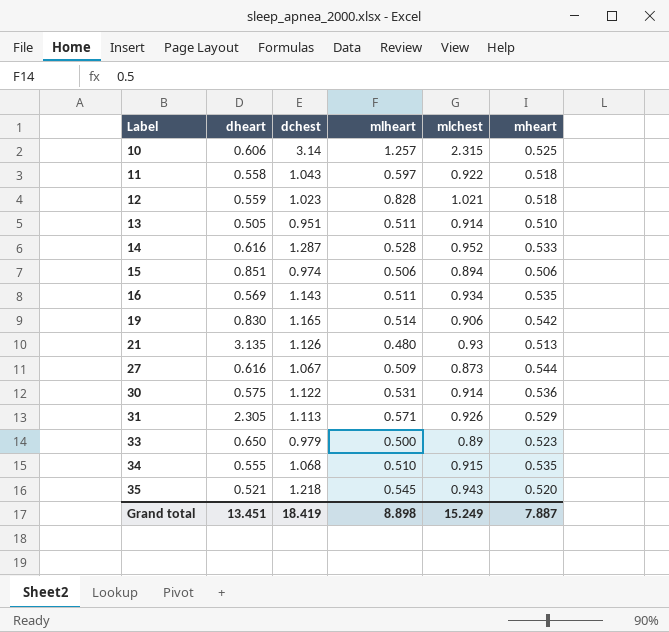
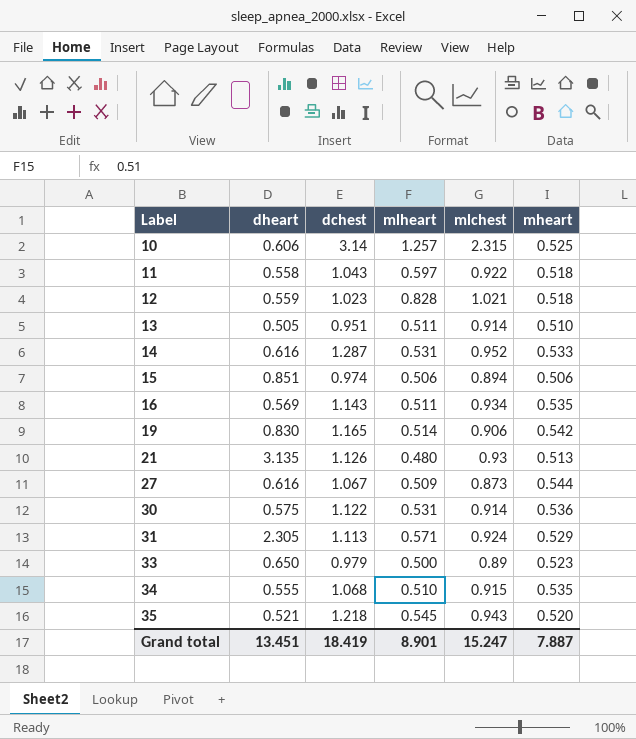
14 | mlheart: 0.528 -> 0.531
31 | mlchest: 0.926 -> 0.924
Grand total | mlheart: 8.898 -> 8.901
Grand total | mlchest: 15.249 -> 15.247

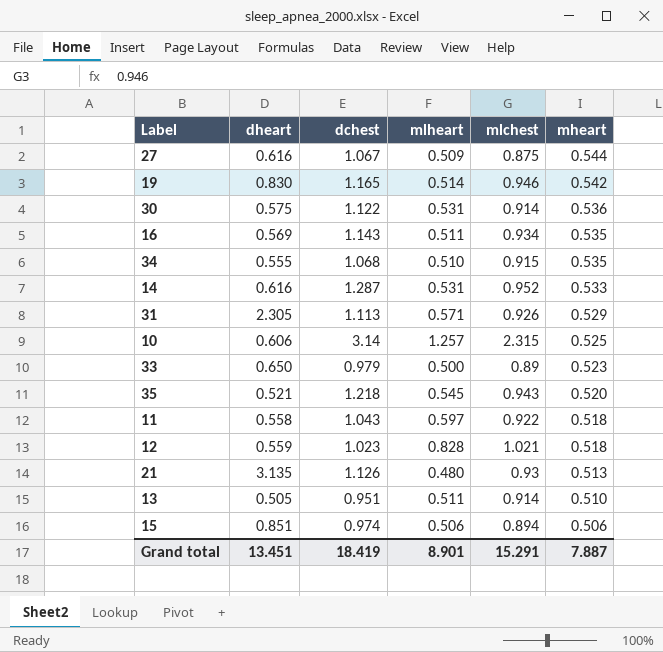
row order: Label ascending -> mheart descending
27 | mlchest: 0.873 -> 0.875
19 | mlchest: 0.906 -> 0.946
31 | mlchest: 0.924 -> 0.926
Grand total | mlchest: 15.247 -> 15.291

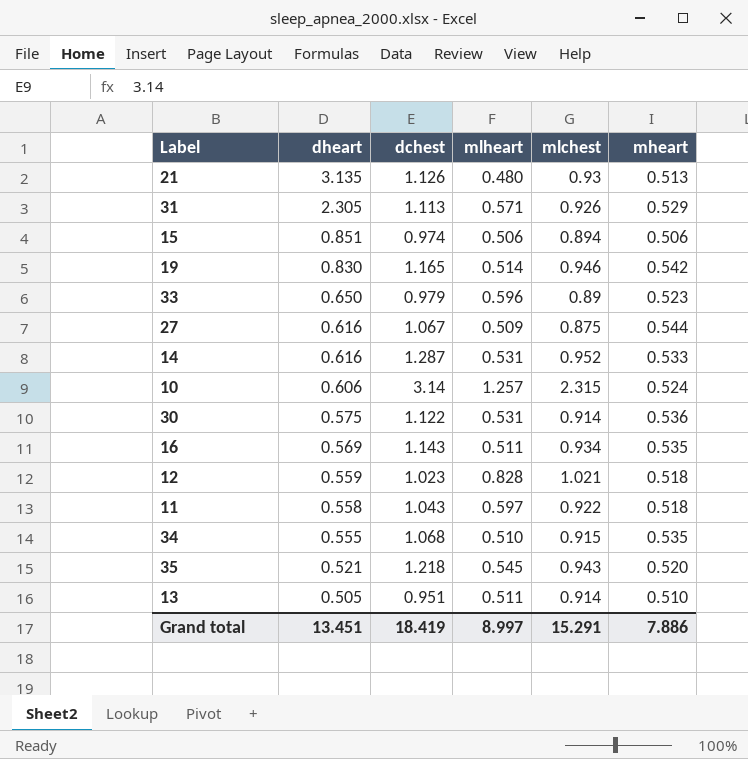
row order: mheart descending -> dheart descending
33 | mlheart: 0.500 -> 0.596
10 | mheart: 0.525 -> 0.524
Grand total | mlheart: 8.901 -> 8.997
Grand total | mheart: 7.887 -> 7.886

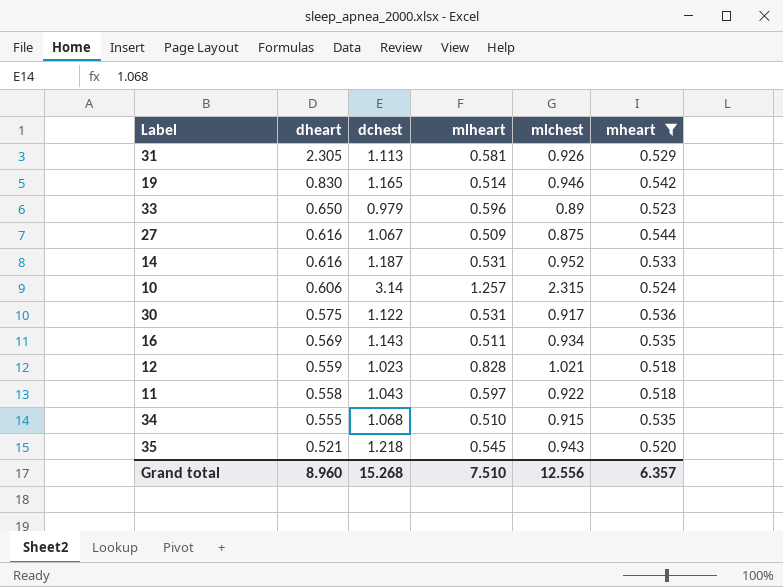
filter: none -> mheart >= 0.518
31 | mlheart: 0.571 -> 0.581
14 | dchest: 1.287 -> 1.187
30 | mlchest: 0.914 -> 0.917
Grand total | dheart: 13.451 -> 8.960
Grand total | dchest: 18.419 -> 15.268
Grand total | mlheart: 8.997 -> 7.510
Grand total | mlchest: 15.291 -> 12.556
Grand total | mheart: 7.886 -> 6.357

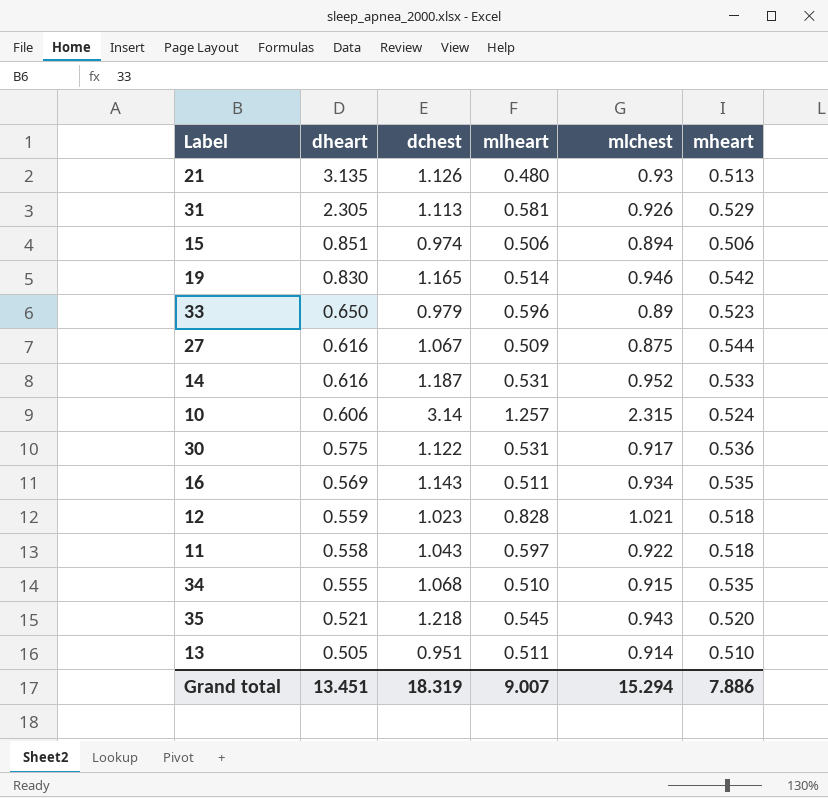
filter: mheart >= 0.518 -> none
Grand total | dheart: 8.960 -> 13.451
Grand total | dchest: 15.268 -> 18.319
Grand total | mlheart: 7.510 -> 9.007
Grand total | mlchest: 12.556 -> 15.294
Grand total | mheart: 6.357 -> 7.886

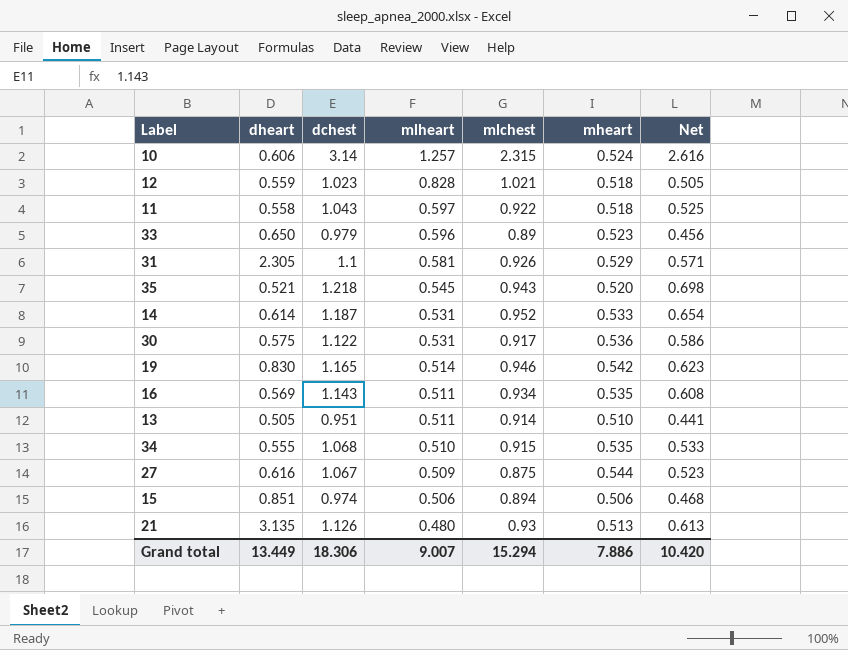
row order: dheart descending -> mlheart descending
column Net | formula: none -> [dchest] - [mheart]
31 | dchest: 1.113 -> 1.1
14 | dheart: 0.616 -> 0.614
Grand total | dheart: 13.451 -> 13.449
Grand total | dchest: 18.319 -> 18.306

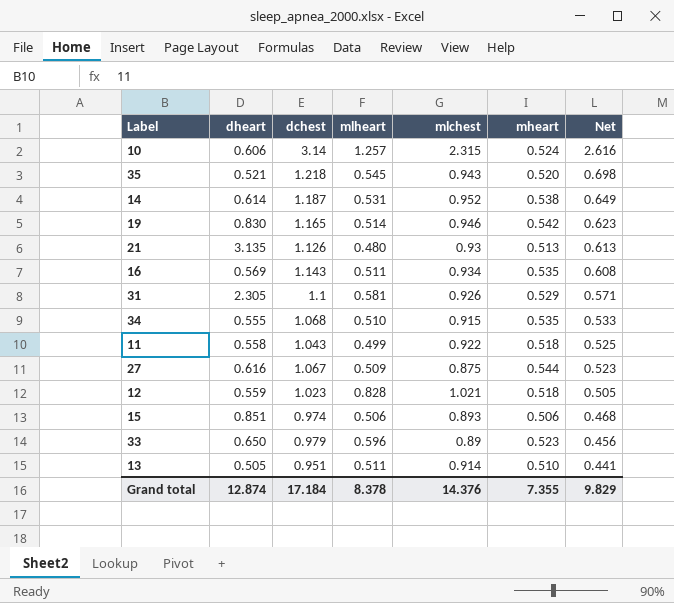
row order: mlheart descending -> Net descending
row 30: 0.575 | 1.122 | 0.531 | 0.917 | 0.536 | 0.586 -> none
14 | mheart: 0.533 -> 0.538
14 | Net: 0.654 -> 0.649
11 | mlheart: 0.597 -> 0.499
15 | mlchest: 0.894 -> 0.893
Grand total | dheart: 13.449 -> 12.874
Grand total | dchest: 18.306 -> 17.184
Grand total | mlheart: 9.007 -> 8.378
Grand total | mlchest: 15.294 -> 14.376
Grand total | mheart: 7.886 -> 7.355
Grand total | Net: 10.420 -> 9.829

